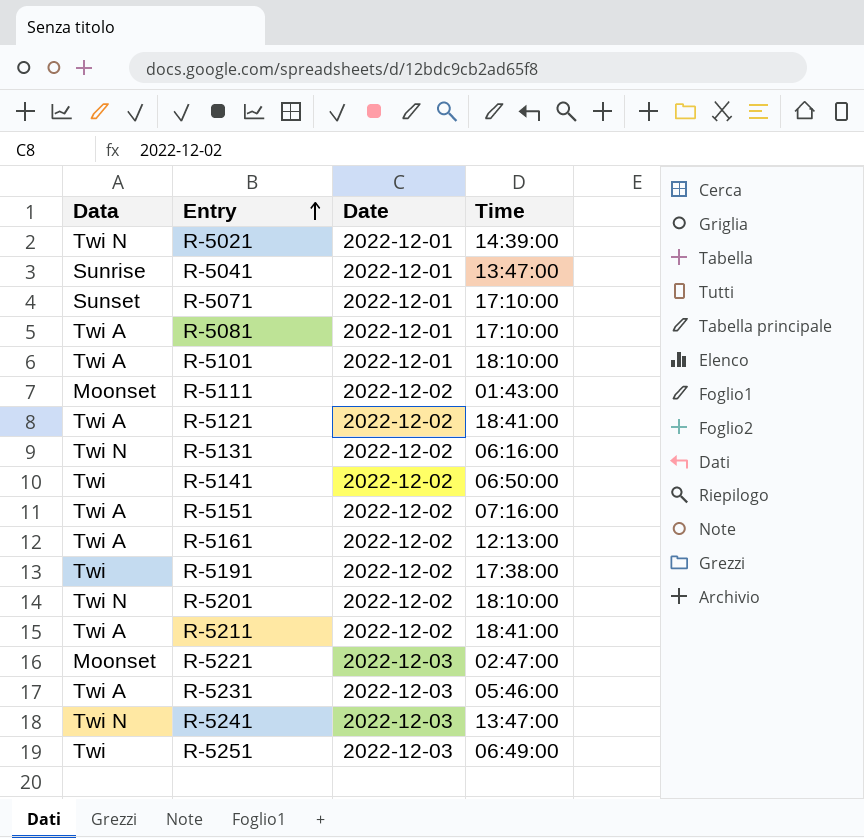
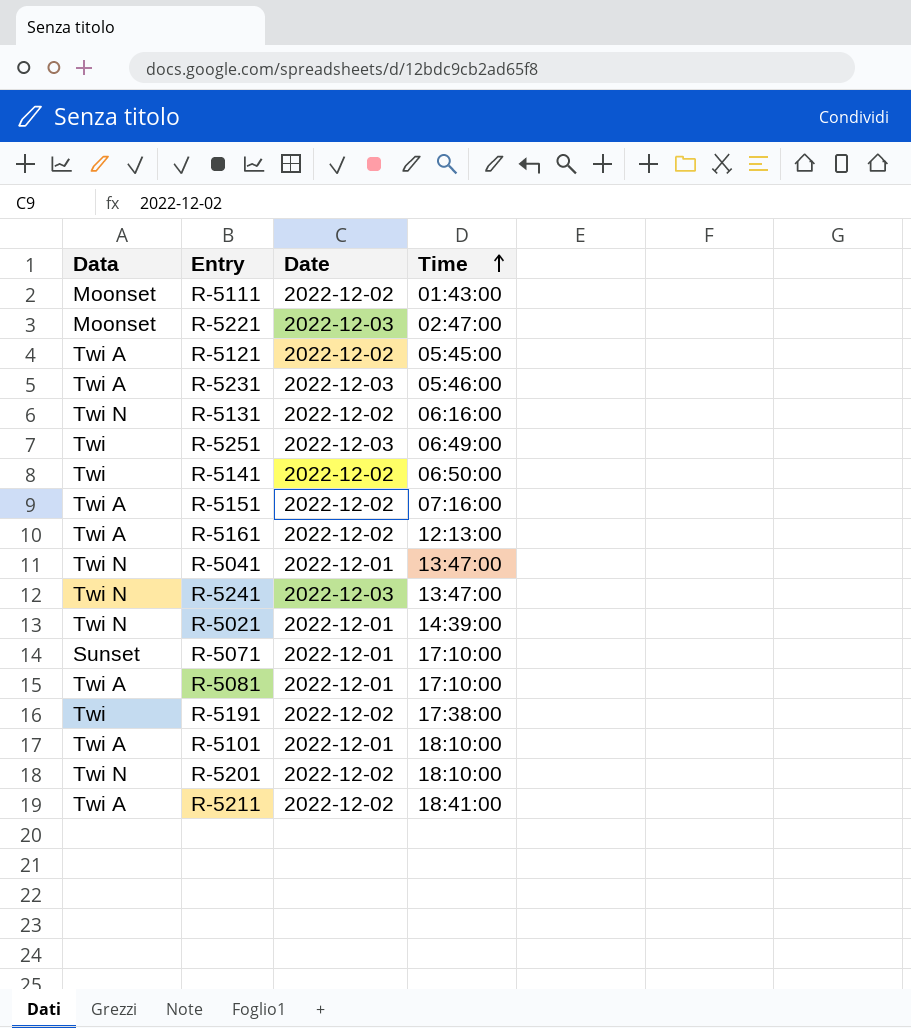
row order: Entry ascending -> Time ascending
R-5121 | Time: 18:41:00 -> 05:45:00
R-5041 | Data: Sunrise -> Twi N

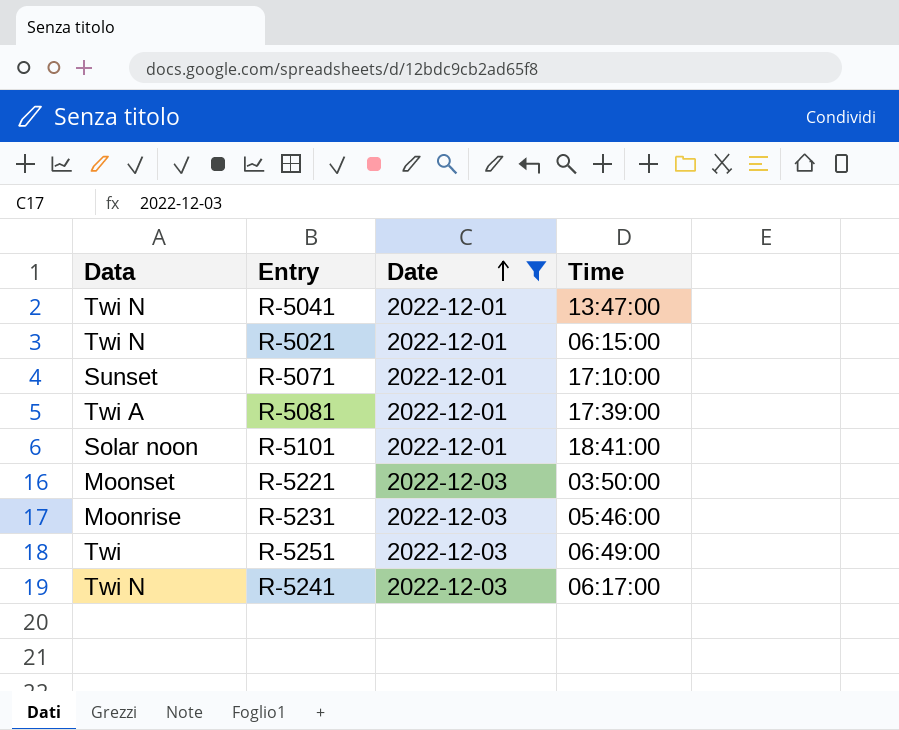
filter: none -> Date != 2022-12-02
row order: Time ascending -> Date ascending
R-5021 | Time: 14:39:00 -> 06:15:00
R-5081 | Time: 17:10:00 -> 17:39:00
R-5101 | Data: Twi A -> Solar noon
R-5101 | Time: 18:10:00 -> 18:41:00
R-5221 | Time: 02:47:00 -> 03:50:00
R-5231 | Data: Twi A -> Moonrise
R-5241 | Time: 13:47:00 -> 06:17:00

